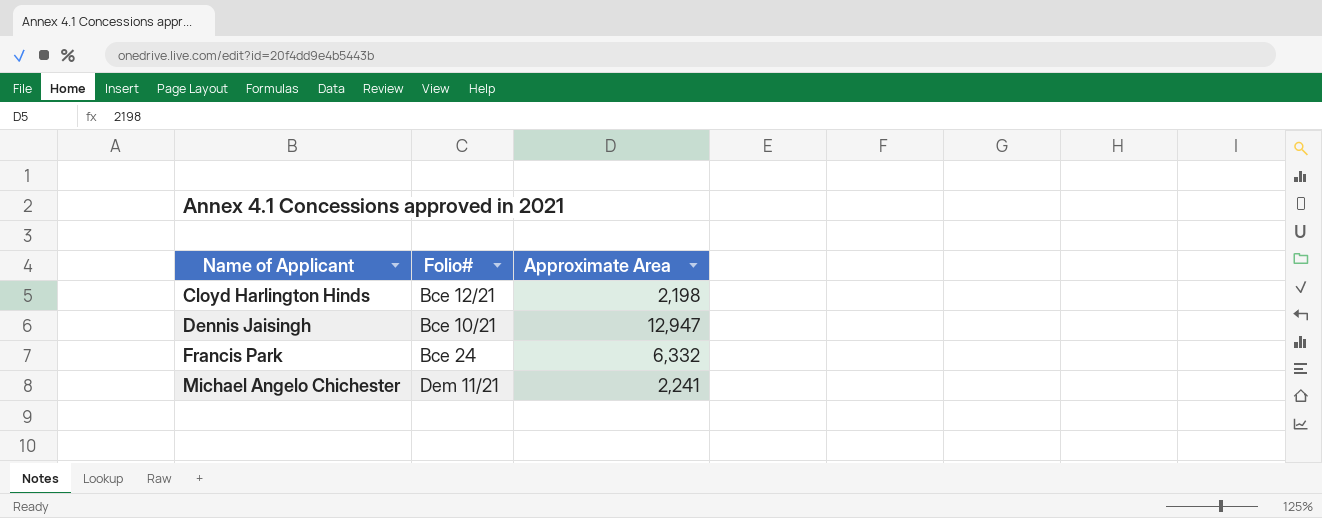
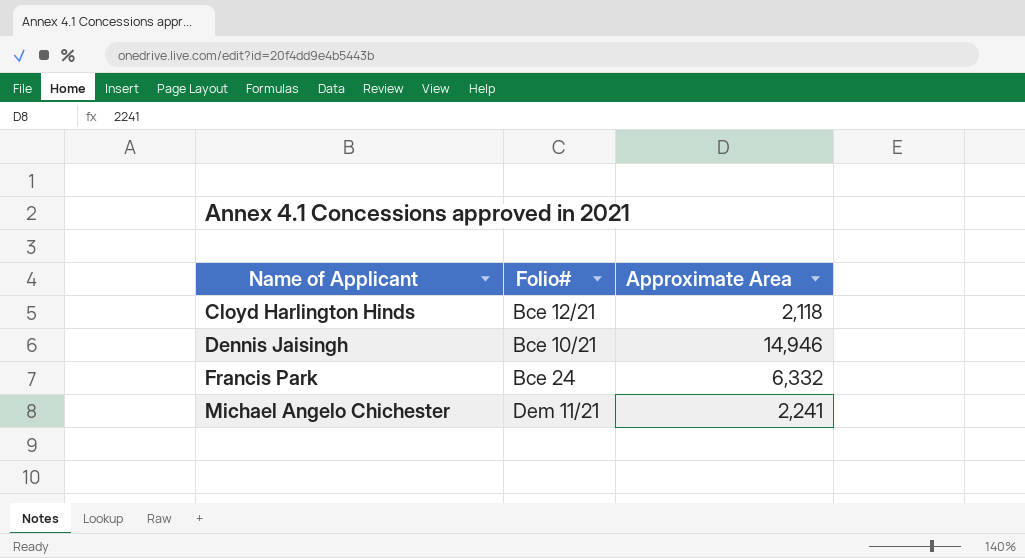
Cloyd Harlington Hinds | Approximate Area: 2,198 -> 2,118
Dennis Jaisingh | Approximate Area: 12,947 -> 14,946

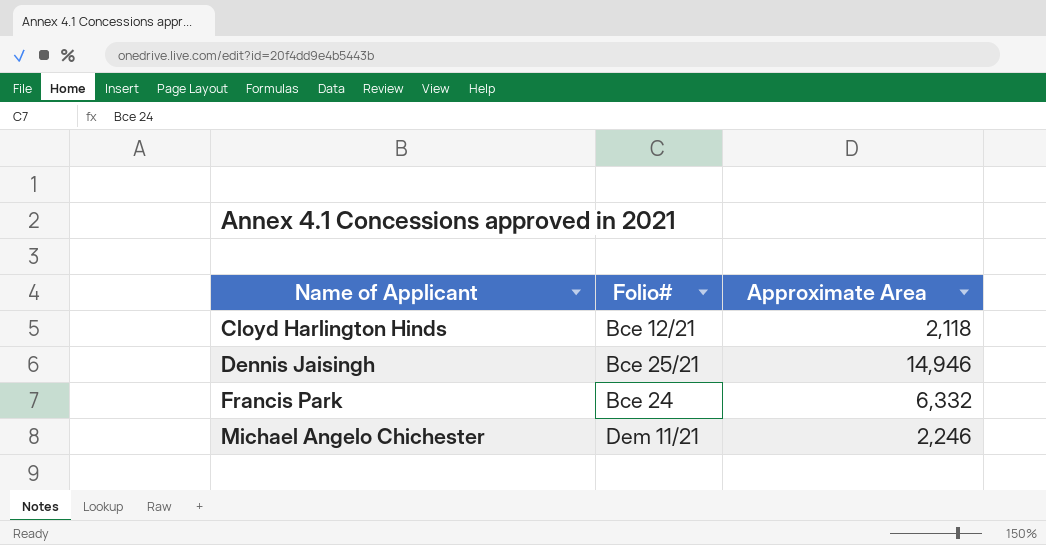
Dennis Jaisingh | Folio#: Bce 10/21 -> Bce 25/21
Michael Angelo Chichester | Approximate Area: 2,241 -> 2,246

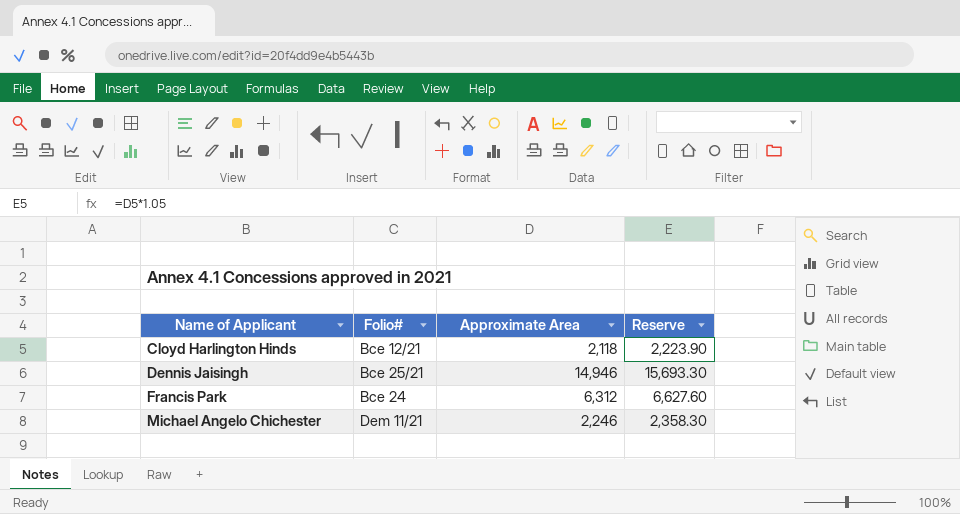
column Reserve | formula: none -> [Approximate Area] * 1.05
Francis Park | Approximate Area: 6,332 -> 6,312

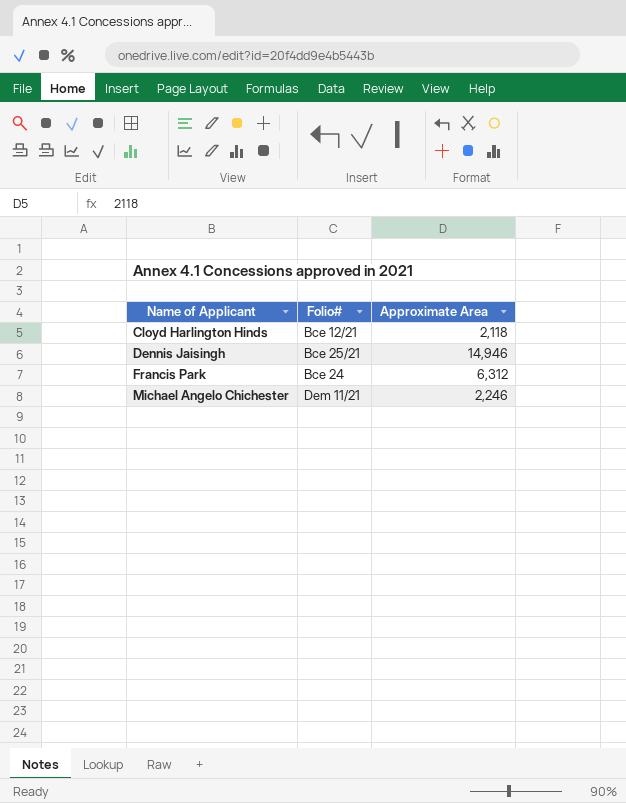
column Reserve | formula: [Approximate Area] * 1.05 -> none

